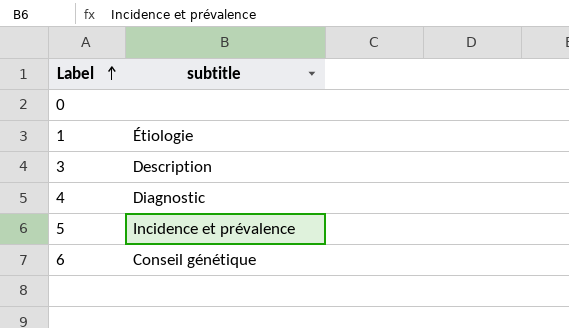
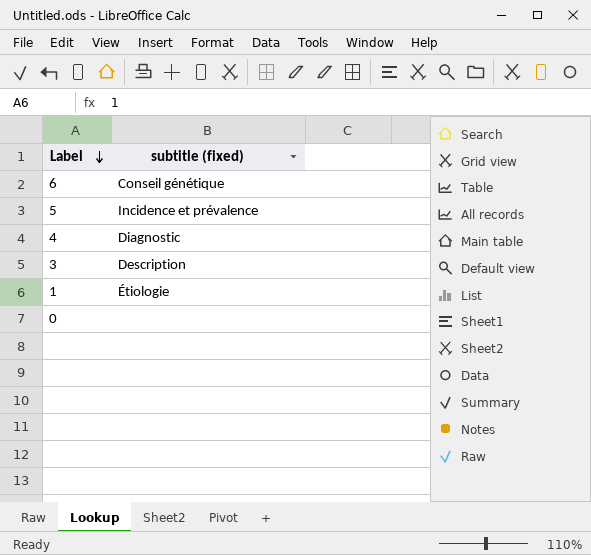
row order: Label ascending -> Label descending
column name: subtitle -> subtitle (fixed)

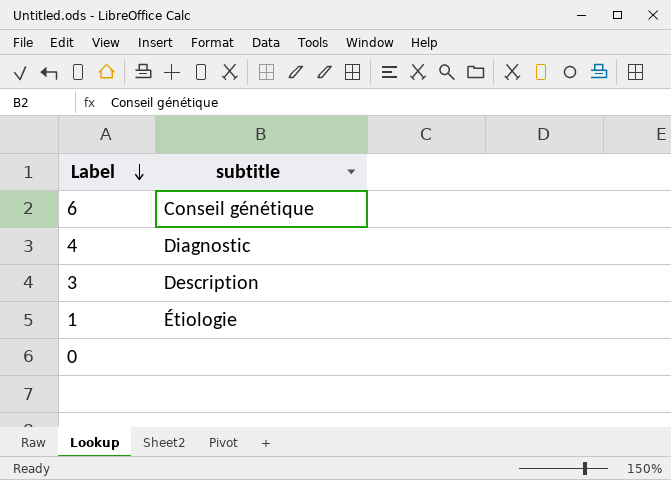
column name: subtitle (fixed) -> subtitle
row 5: Incidence et prévalence -> none

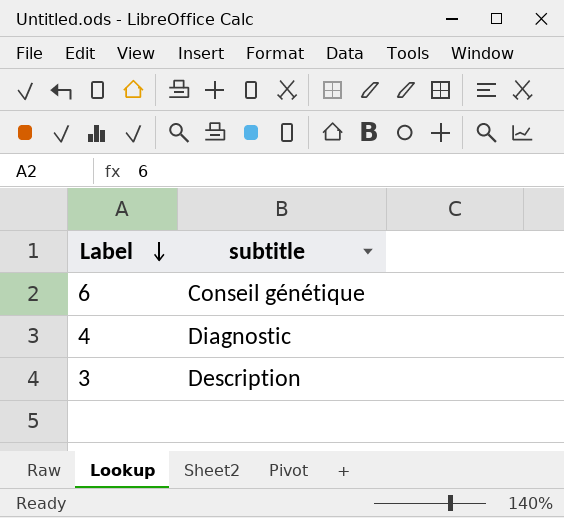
row 1: Étiologie -> none
row 0: none -> none

